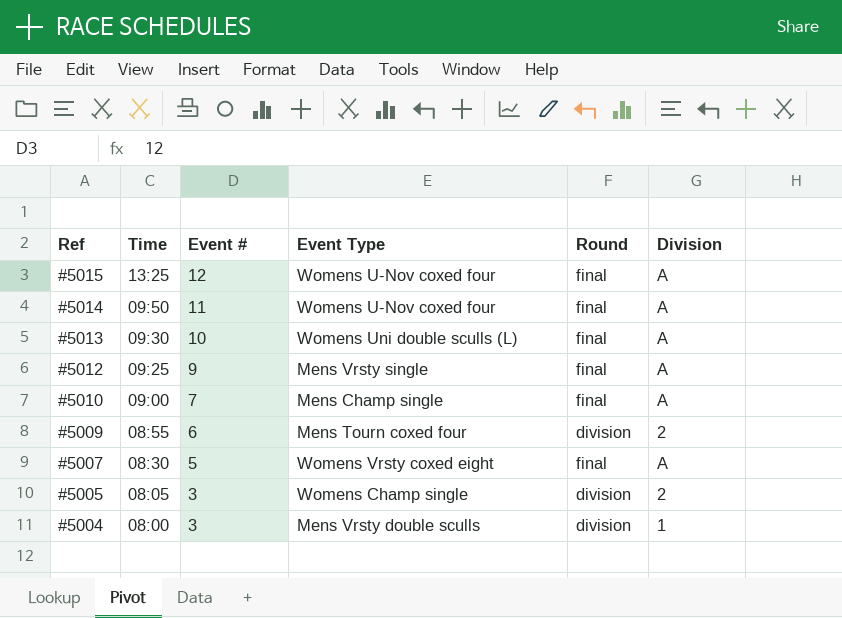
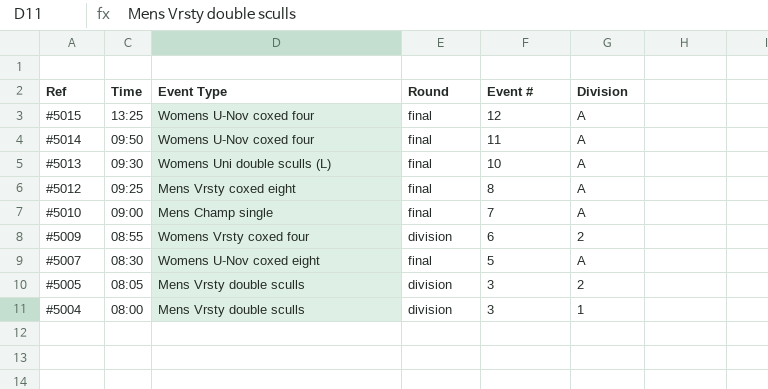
column Event # | position: 3 -> 5
#5012 | Event Type: Mens Vrsty single -> Mens Vrsty coxed eight
#5012 | Event #: 9 -> 8
#5009 | Event Type: Mens Tourn coxed four -> Womens Vrsty coxed four
#5007 | Event Type: Womens Vrsty coxed eight -> Womens U-Nov coxed eight
#5005 | Event Type: Womens Champ single -> Mens Vrsty double sculls

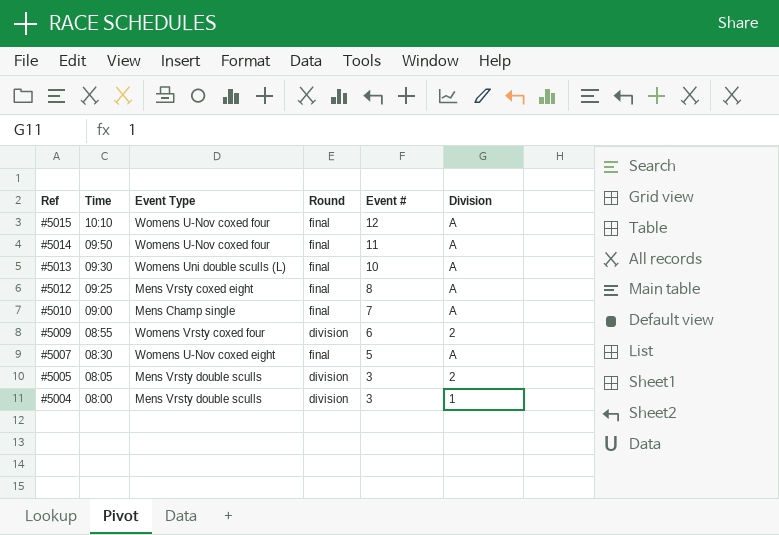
#5015 | Time: 13:25 -> 10:10

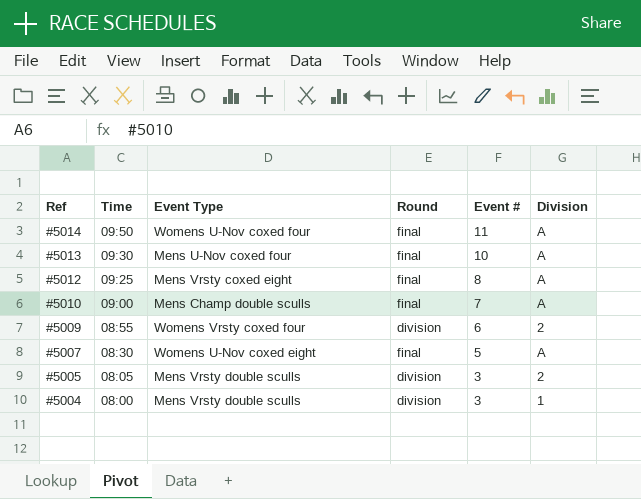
row #5015: 10:10 | Womens U-Nov coxed four | final | 12 | A -> none
#5013 | Event Type: Womens Uni double sculls (L) -> Mens U-Nov coxed four
#5010 | Event Type: Mens Champ single -> Mens Champ double sculls

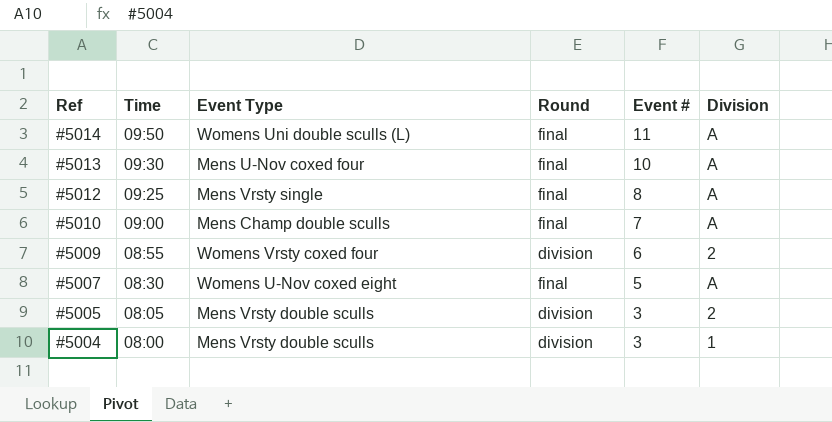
#5014 | Event Type: Womens U-Nov coxed four -> Womens Uni double sculls (L)
#5012 | Event Type: Mens Vrsty coxed eight -> Mens Vrsty single

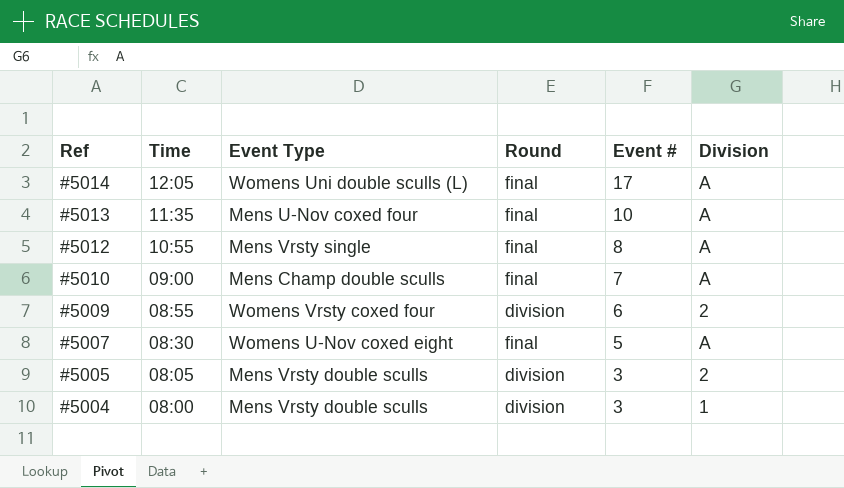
#5014 | Time: 09:50 -> 12:05
#5014 | Event #: 11 -> 17
#5013 | Time: 09:30 -> 11:35
#5012 | Time: 09:25 -> 10:55

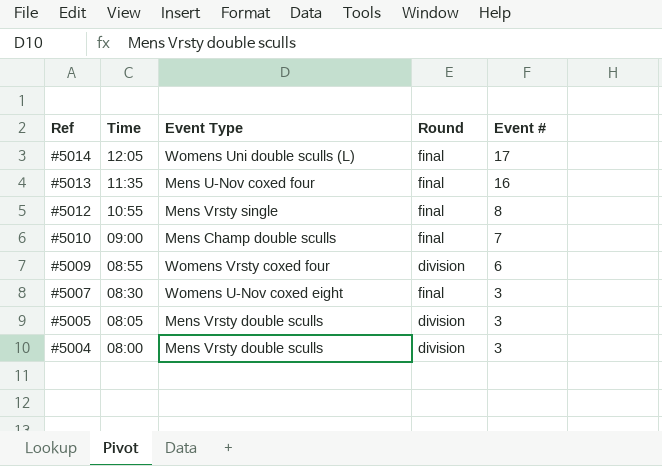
column Division | position: 6 -> none
#5013 | Event #: 10 -> 16
#5007 | Event #: 5 -> 3

